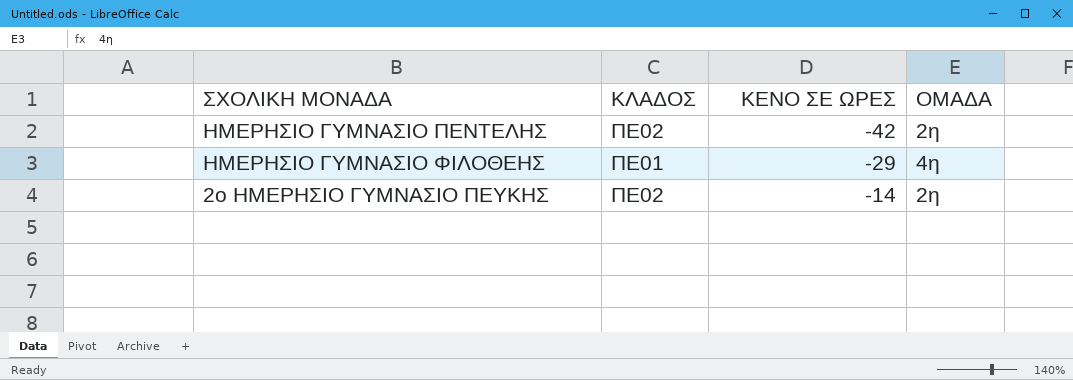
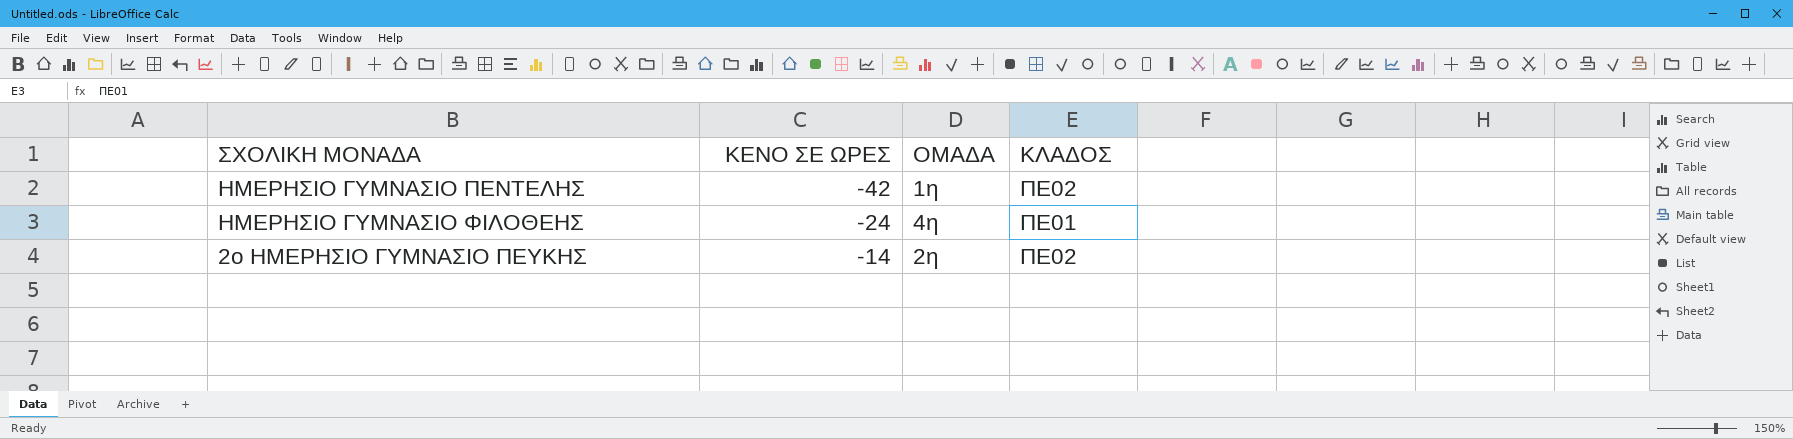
column ΚΛΑΔΟΣ | position: 2 -> 4
ΗΜΕΡΗΣΙΟ ΓΥΜΝΑΣΙΟ ΠΕΝΤΕΛΗΣ | ΟΜΑΔΑ: 2η -> 1η
ΗΜΕΡΗΣΙΟ ΓΥΜΝΑΣΙΟ ΦΙΛΟΘΕΗΣ | ΚΕΝΟ ΣΕ ΩΡΕΣ: -29 -> -24

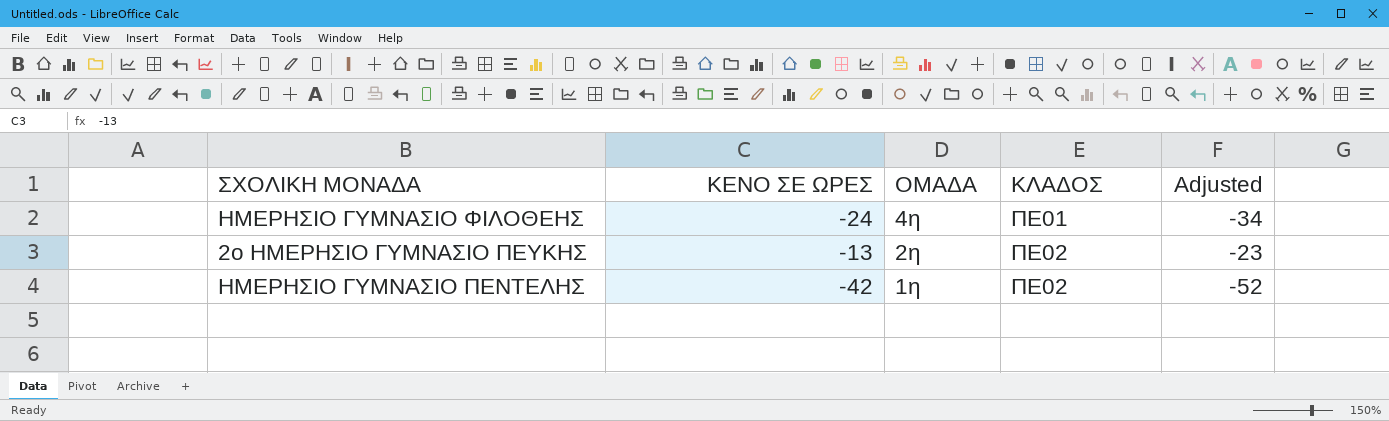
row order: ΚΕΝΟ ΣΕ ΩΡΕΣ ascending -> ΟΜΑΔΑ descending
column Adjusted | formula: none -> [ΚΕΝΟ ΣΕ ΩΡΕΣ] - 10
2ο ΗΜΕΡΗΣΙΟ ΓΥΜΝΑΣΙΟ ΠΕΥΚΗΣ | ΚΕΝΟ ΣΕ ΩΡΕΣ: -14 -> -13

